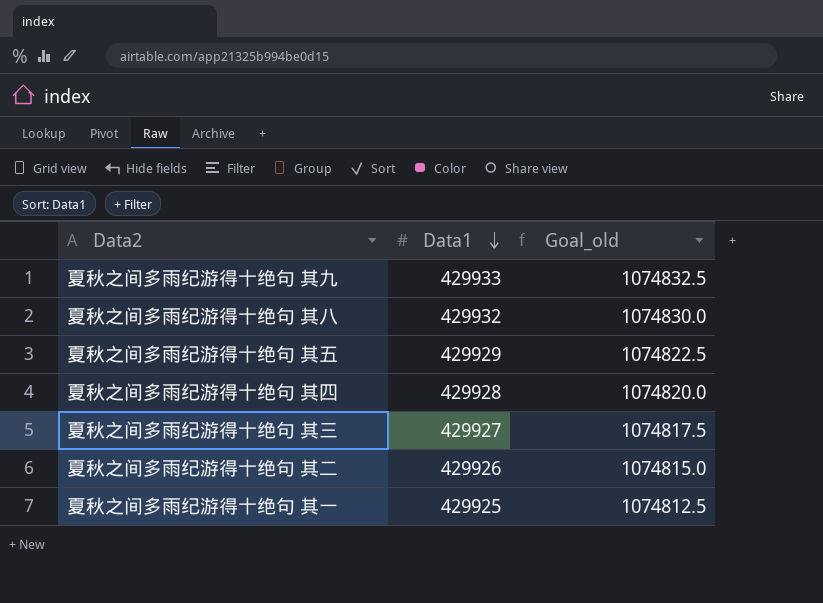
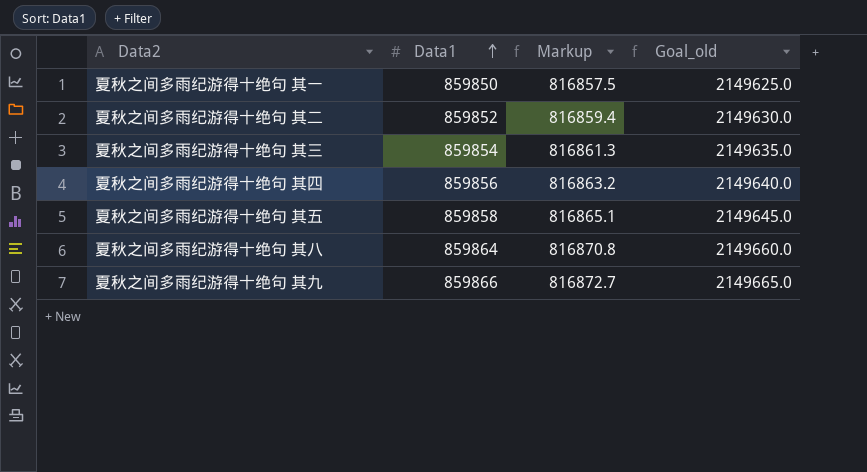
row order: Data1 descending -> Data1 ascending
column Markup | formula: none -> [Data1] * 0.95
夏秋之间多雨纪游得十绝句 其一 | Data1: 429925 -> 859850
夏秋之间多雨纪游得十绝句 其一 | Goal_old: 1074812.5 -> 2149625.0
夏秋之间多雨纪游得十绝句 其二 | Data1: 429926 -> 859852
夏秋之间多雨纪游得十绝句 其二 | Goal_old: 1074815.0 -> 2149630.0
夏秋之间多雨纪游得十绝句 其三 | Data1: 429927 -> 859854
夏秋之间多雨纪游得十绝句 其三 | Goal_old: 1074817.5 -> 2149635.0
夏秋之间多雨纪游得十绝句 其四 | Data1: 429928 -> 859856
夏秋之间多雨纪游得十绝句 其四 | Goal_old: 1074820.0 -> 2149640.0
夏秋之间多雨纪游得十绝句 其五 | Data1: 429929 -> 859858
夏秋之间多雨纪游得十绝句 其五 | Goal_old: 1074822.5 -> 2149645.0
夏秋之间多雨纪游得十绝句 其八 | Data1: 429932 -> 859864
夏秋之间多雨纪游得十绝句 其八 | Goal_old: 1074830.0 -> 2149660.0
夏秋之间多雨纪游得十绝句 其九 | Data1: 429933 -> 859866
夏秋之间多雨纪游得十绝句 其九 | Goal_old: 1074832.5 -> 2149665.0

